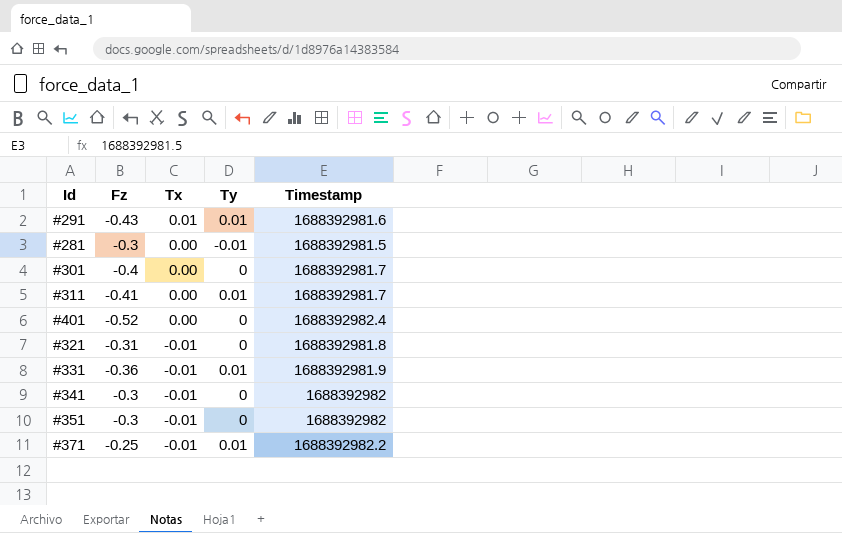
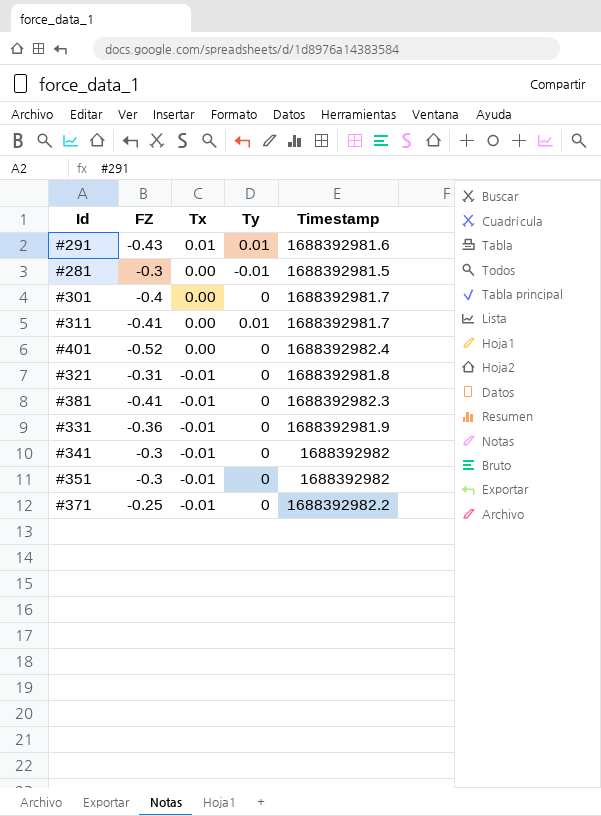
column name: Fz -> FZ
row #381: none -> -0.41 | -0.01 | 0 | 1688392982.3
#331 | Ty: 0.01 -> 0
#371 | Ty: 0.01 -> 0

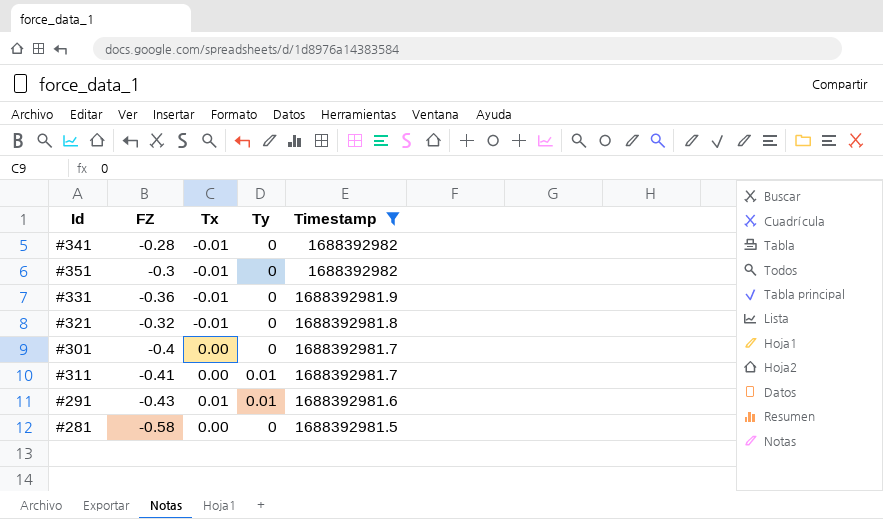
filter: none -> Timestamp <= 1688392982
row order: Tx descending -> Timestamp descending
#341 | FZ: -0.3 -> -0.28
#321 | FZ: -0.31 -> -0.32
#281 | FZ: -0.3 -> -0.58
#281 | Ty: -0.01 -> 0

